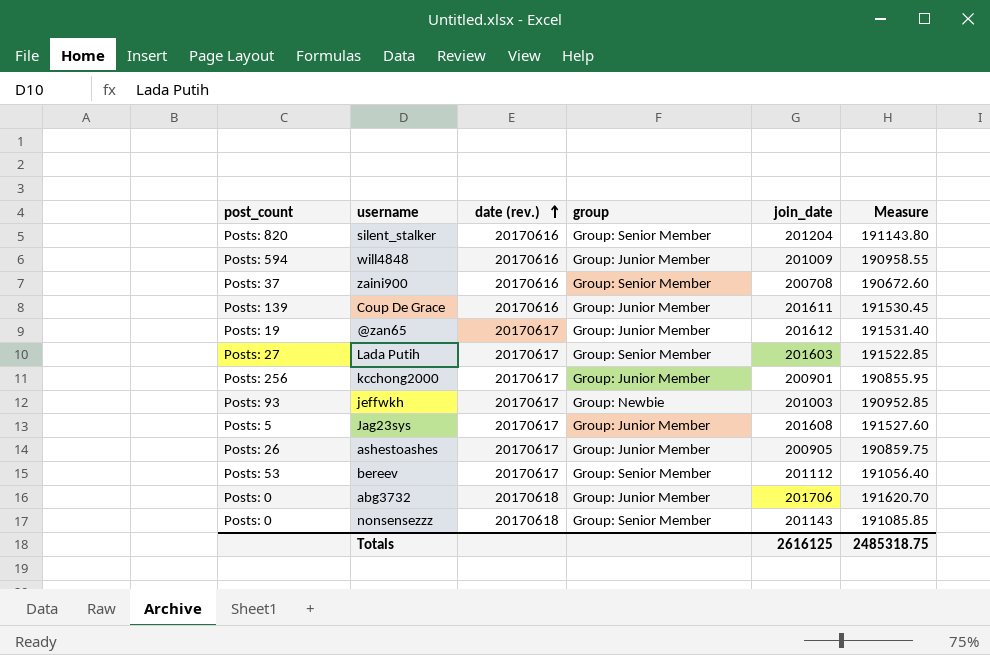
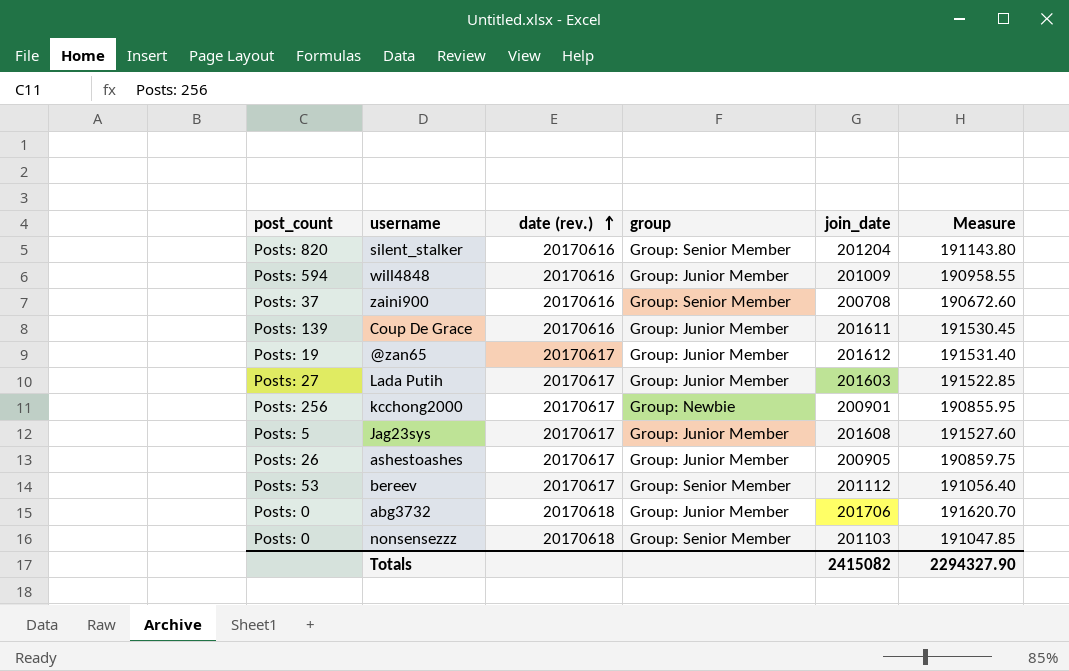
row jeffwkh: Posts: 93 | 20170617 | Group: Newbie | 201003 | 190952.85 -> none
Lada Putih | group: Group: Senior Member -> Group: Junior Member
kcchong2000 | group: Group: Junior Member -> Group: Newbie
nonsensezzz | join_date: 201143 -> 201103
nonsensezzz | Measure: 191085.85 -> 191047.85
Totals | join_date: 2616125 -> 2415082
Totals | Measure: 2485318.75 -> 2294327.90

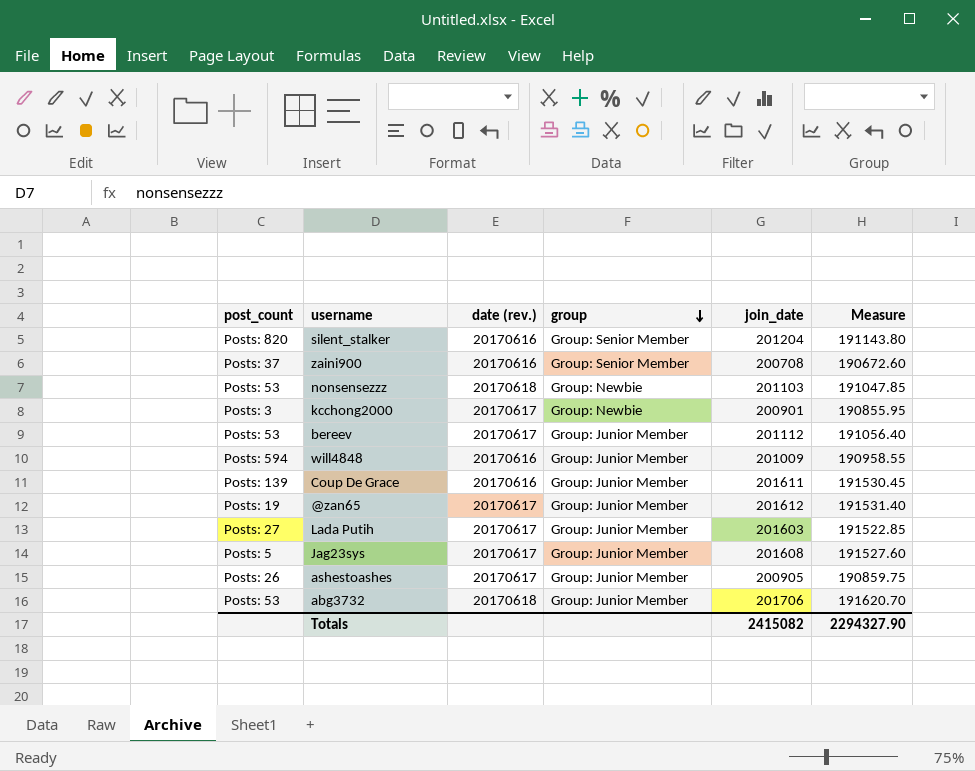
row order: date (rev.) ascending -> group descending
nonsensezzz | post_count: Posts: 0 -> Posts: 53
nonsensezzz | group: Group: Senior Member -> Group: Newbie
kcchong2000 | post_count: Posts: 256 -> Posts: 3
bereev | group: Group: Senior Member -> Group: Junior Member
abg3732 | post_count: Posts: 0 -> Posts: 53

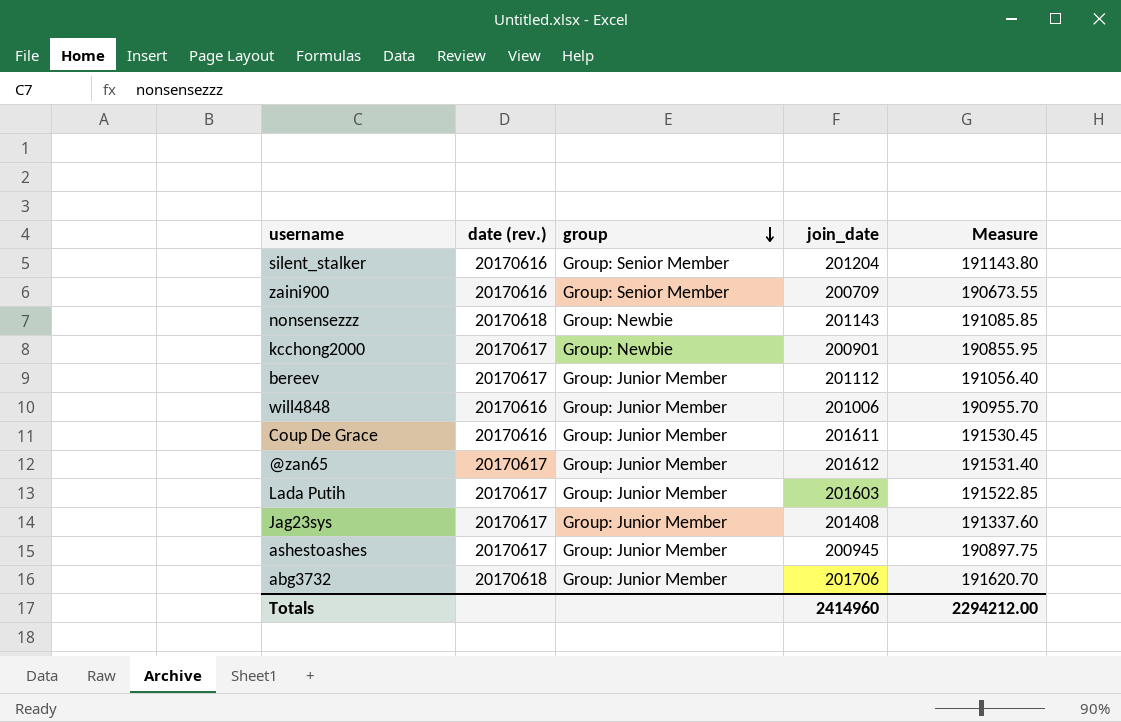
column post_count | position: 1 -> none
zaini900 | join_date: 200708 -> 200709
zaini900 | Measure: 190672.60 -> 190673.55
nonsensezzz | join_date: 201103 -> 201143
nonsensezzz | Measure: 191047.85 -> 191085.85
will4848 | join_date: 201009 -> 201006
will4848 | Measure: 190958.55 -> 190955.70
Jag23sys | join_date: 201608 -> 201408
Jag23sys | Measure: 191527.60 -> 191337.60
ashestoashes | join_date: 200905 -> 200945
ashestoashes | Measure: 190859.75 -> 190897.75
Totals | join_date: 2415082 -> 2414960
Totals | Measure: 2294327.90 -> 2294212.00

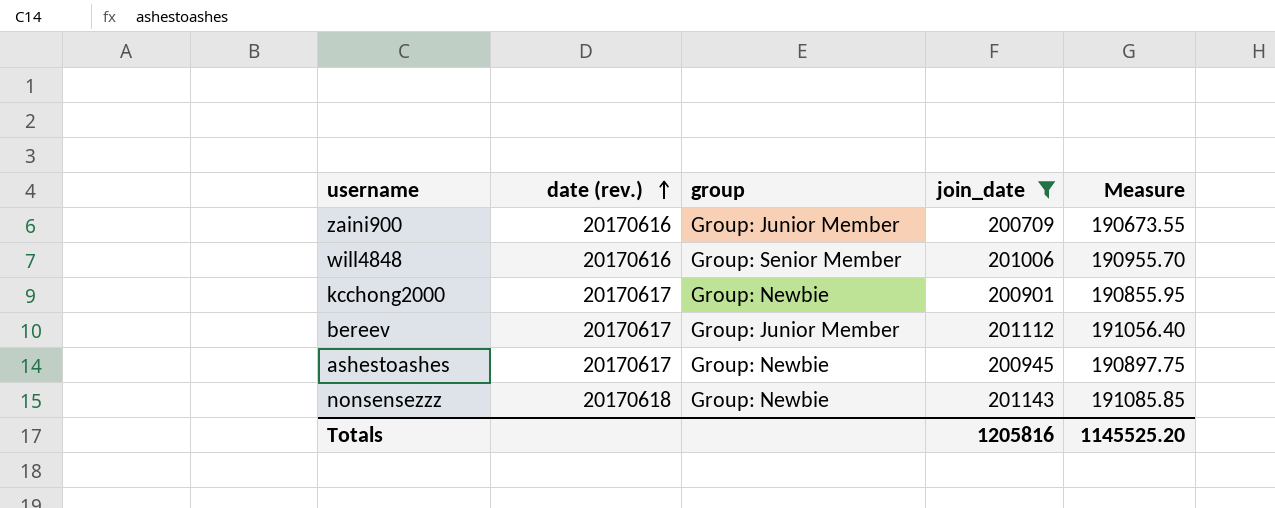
filter: none -> join_date <= 201143
row order: group descending -> date (rev.) ascending
zaini900 | group: Group: Senior Member -> Group: Junior Member
will4848 | group: Group: Junior Member -> Group: Senior Member
ashestoashes | group: Group: Junior Member -> Group: Newbie
Totals | join_date: 2414960 -> 1205816
Totals | Measure: 2294212.00 -> 1145525.20

